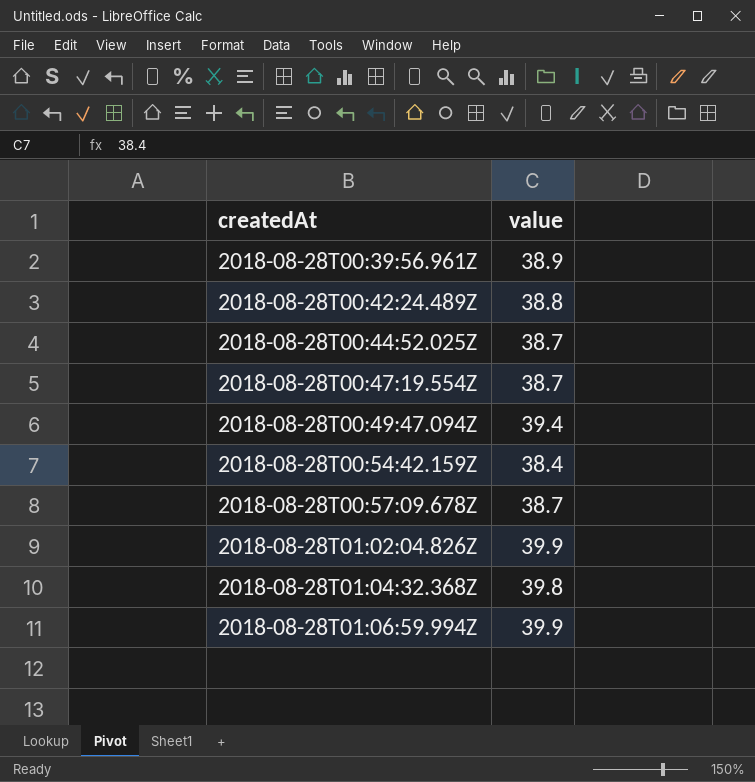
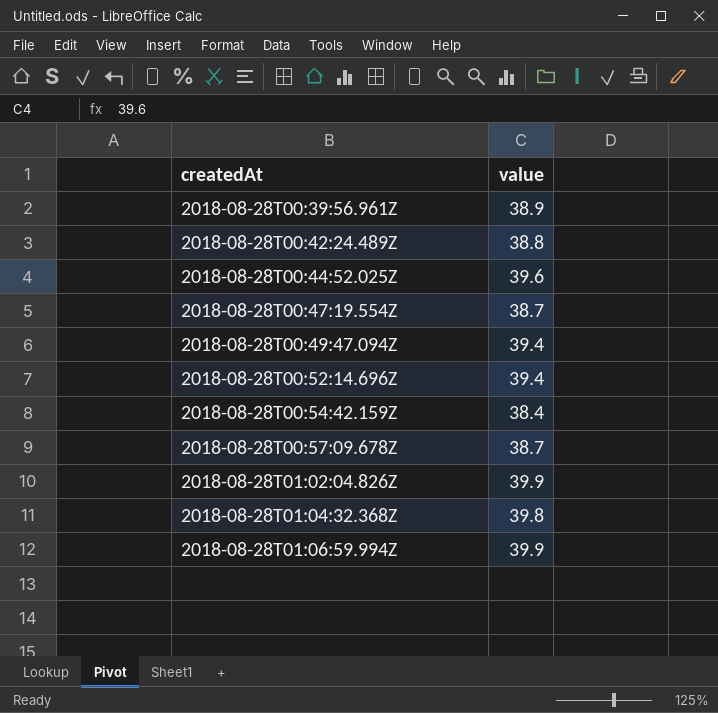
2018-08-28T00:44:52.025Z | value: 38.7 -> 39.6
row 2018-08-28T00:52:14.696Z: none -> 39.4

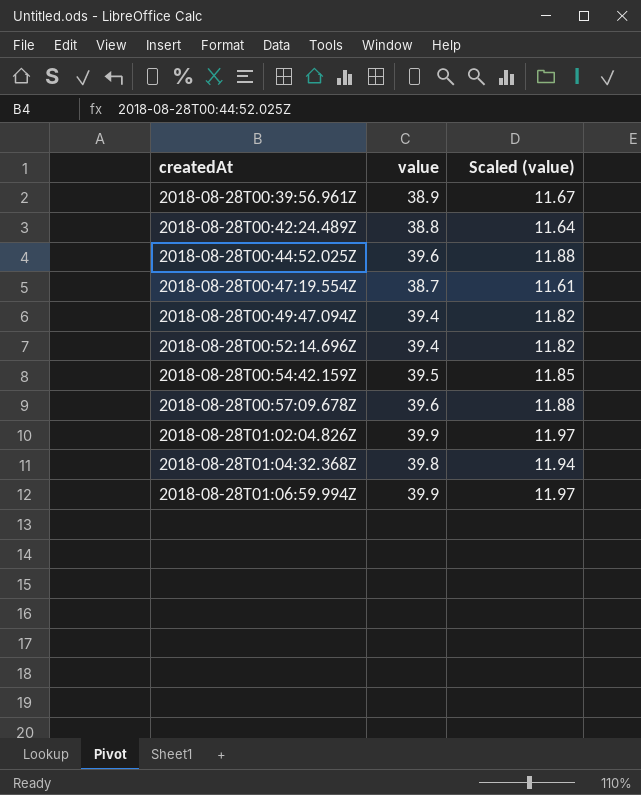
column Scaled (value) | formula: none -> [value] * 0.3
2018-08-28T00:54:42.159Z | value: 38.4 -> 39.5
2018-08-28T00:57:09.678Z | value: 38.7 -> 39.6

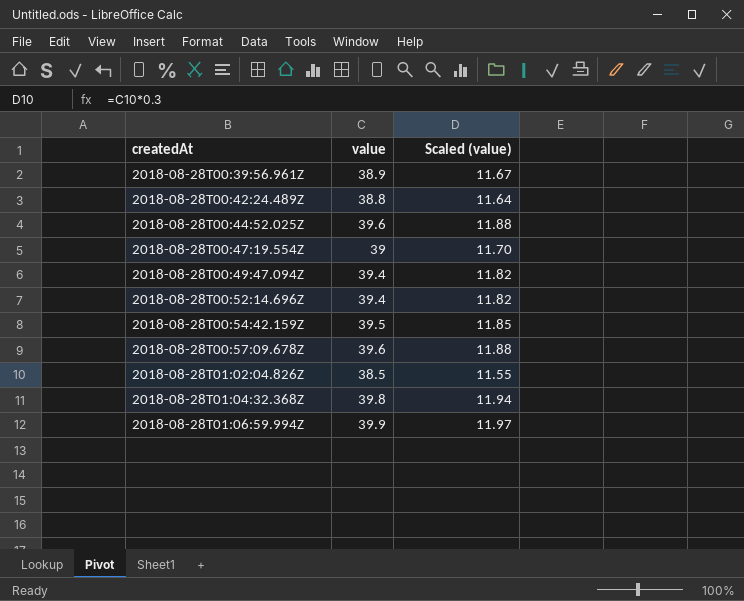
2018-08-28T00:47:19.554Z | value: 38.7 -> 39
2018-08-28T00:47:19.554Z | Scaled (value): 11.61 -> 11.70
2018-08-28T01:02:04.826Z | value: 39.9 -> 38.5
2018-08-28T01:02:04.826Z | Scaled (value): 11.97 -> 11.55

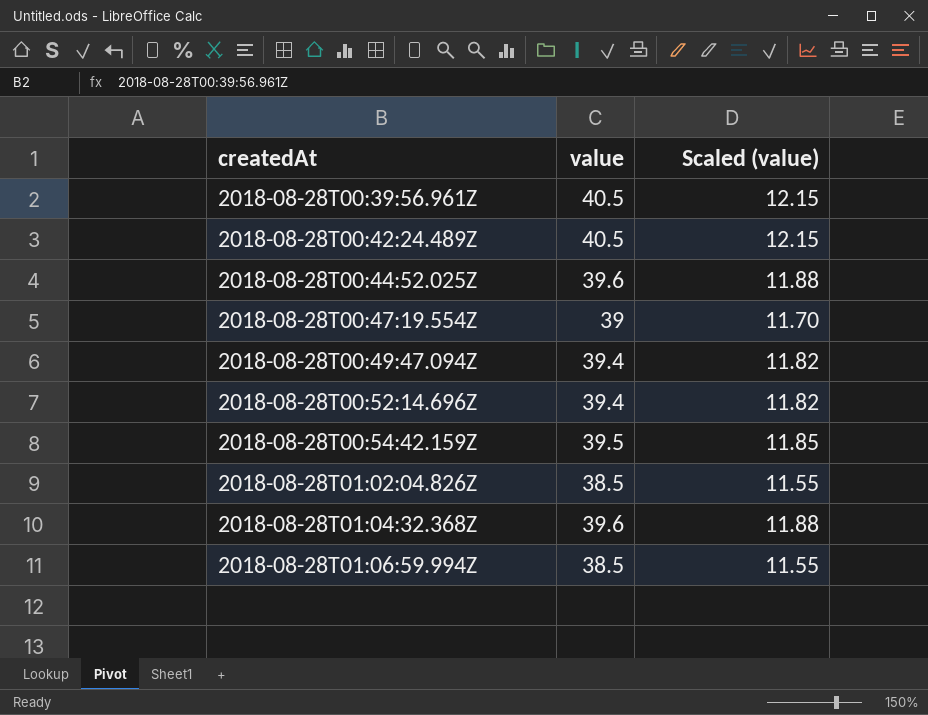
row 2018-08-28T00:57:09.678Z: 39.6 | 11.88 -> none
2018-08-28T00:39:56.961Z | value: 38.9 -> 40.5
2018-08-28T00:39:56.961Z | Scaled (value): 11.67 -> 12.15
2018-08-28T00:42:24.489Z | value: 38.8 -> 40.5
2018-08-28T00:42:24.489Z | Scaled (value): 11.64 -> 12.15
2018-08-28T01:04:32.368Z | value: 39.8 -> 39.6
2018-08-28T01:04:32.368Z | Scaled (value): 11.94 -> 11.88
2018-08-28T01:06:59.994Z | value: 39.9 -> 38.5
2018-08-28T01:06:59.994Z | Scaled (value): 11.97 -> 11.55

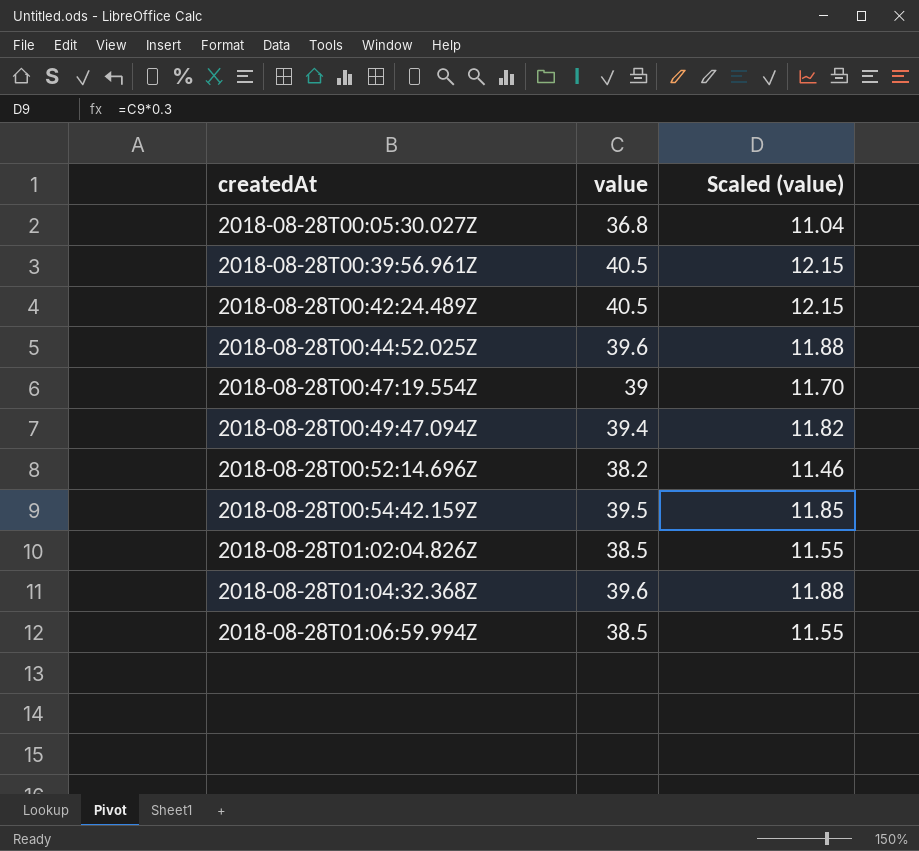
row 2018-08-28T00:05:30.027Z: none -> 36.8 | 11.04
2018-08-28T00:52:14.696Z | value: 39.4 -> 38.2
2018-08-28T00:52:14.696Z | Scaled (value): 11.82 -> 11.46

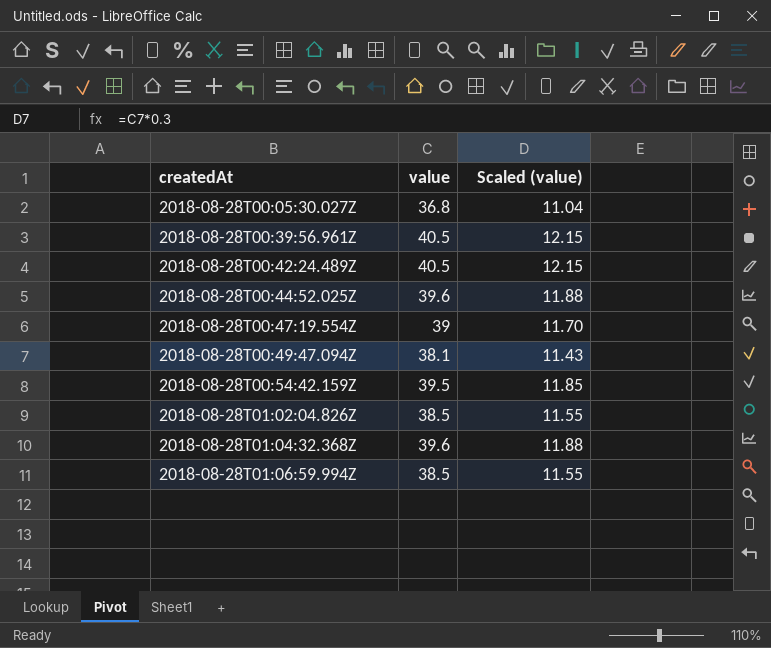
row 2018-08-28T00:52:14.696Z: 38.2 | 11.46 -> none
2018-08-28T00:49:47.094Z | value: 39.4 -> 38.1
2018-08-28T00:49:47.094Z | Scaled (value): 11.82 -> 11.43

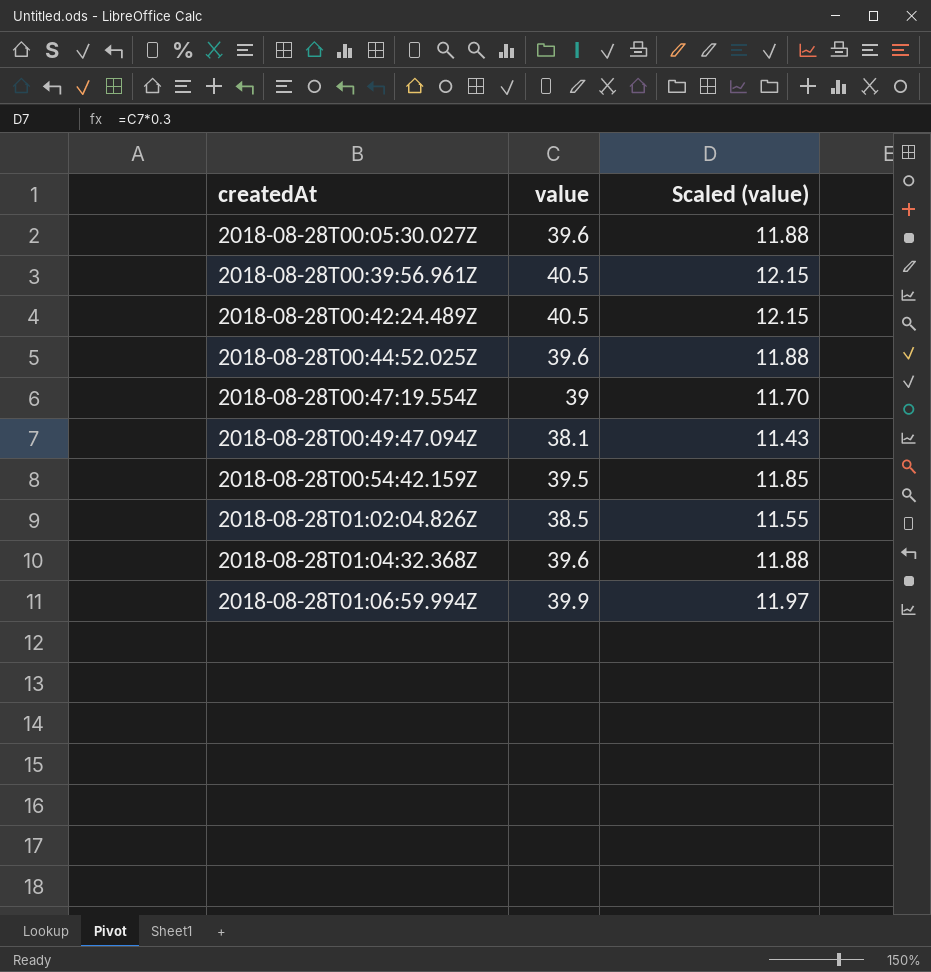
2018-08-28T00:05:30.027Z | value: 36.8 -> 39.6
2018-08-28T00:05:30.027Z | Scaled (value): 11.04 -> 11.88
2018-08-28T01:06:59.994Z | value: 38.5 -> 39.9
2018-08-28T01:06:59.994Z | Scaled (value): 11.55 -> 11.97

